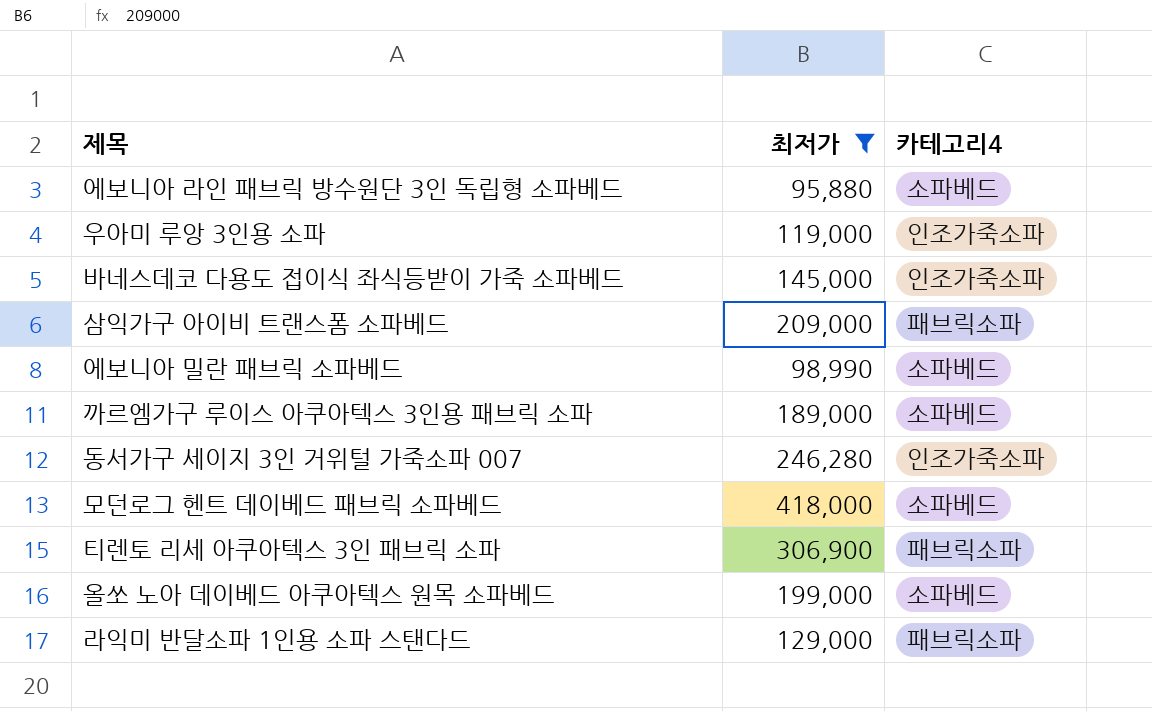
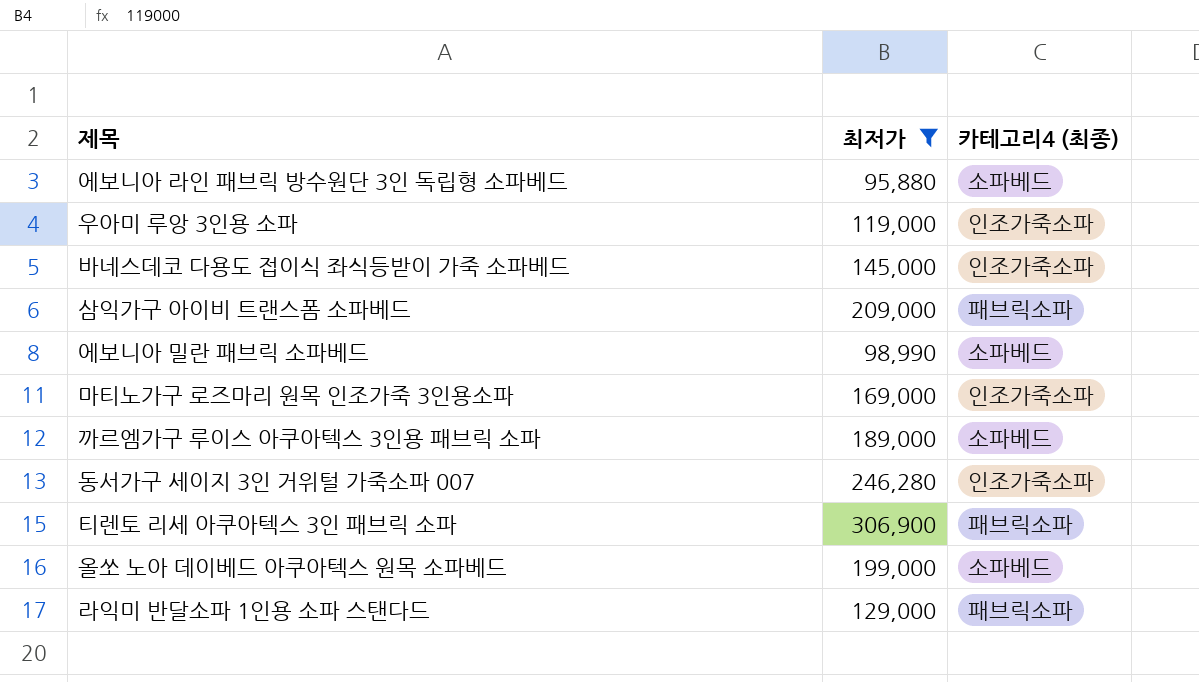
column name: 카테고리4 -> 카테고리4 (최종)
row 모던로그 헨트 데이베드 패브릭 소파베드: 418,000 | 소파베드 -> none
row 마티노가구 로즈마리 원목 인조가죽 3인용소파: none -> 169,000 | 인조가죽소파

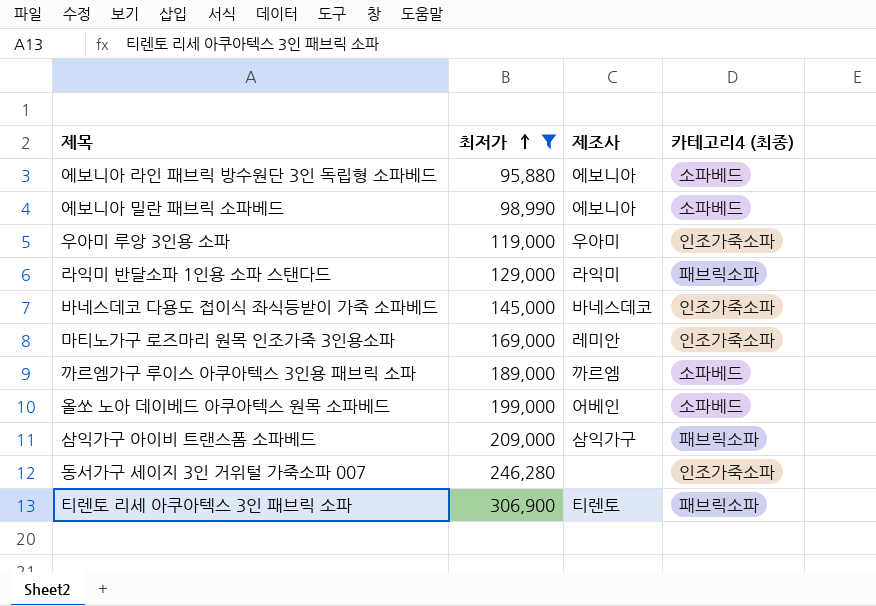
row order: none -> 최저가 ascending
column 제조사 | position: none -> 3

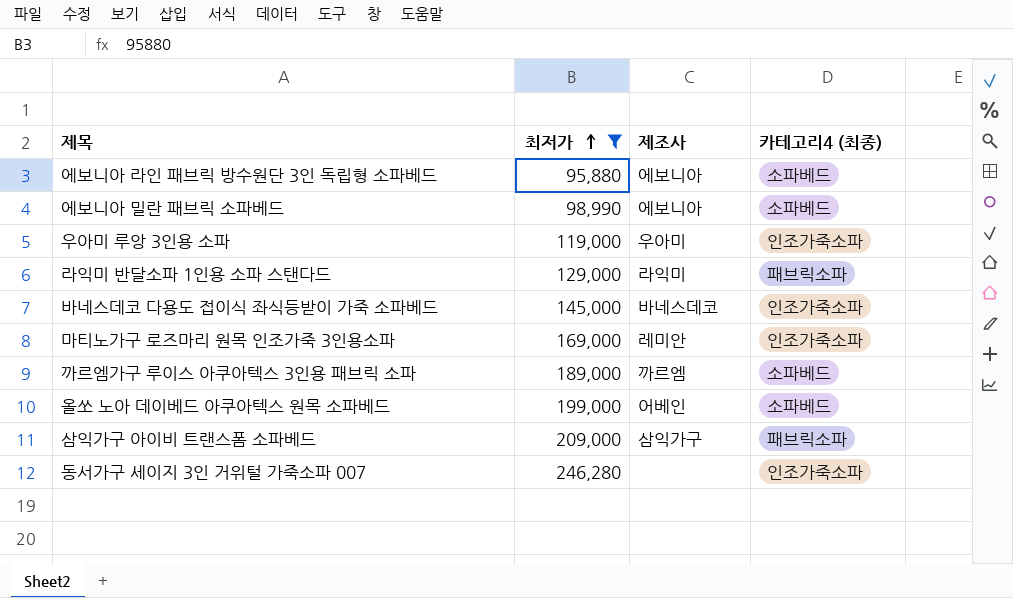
row 티렌토 리세 아쿠아텍스 3인 패브릭 소파: 306,900 | 티렌토 | 패브릭소파 -> none

